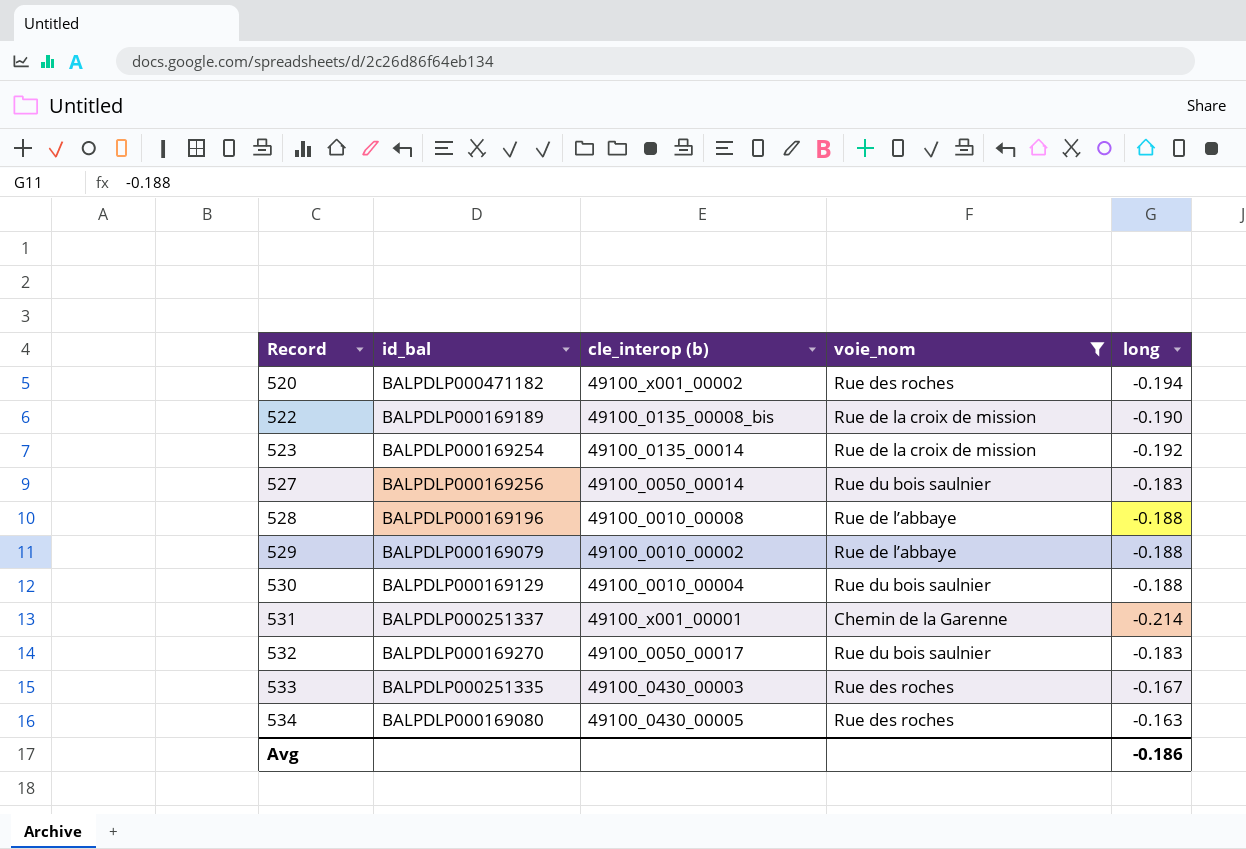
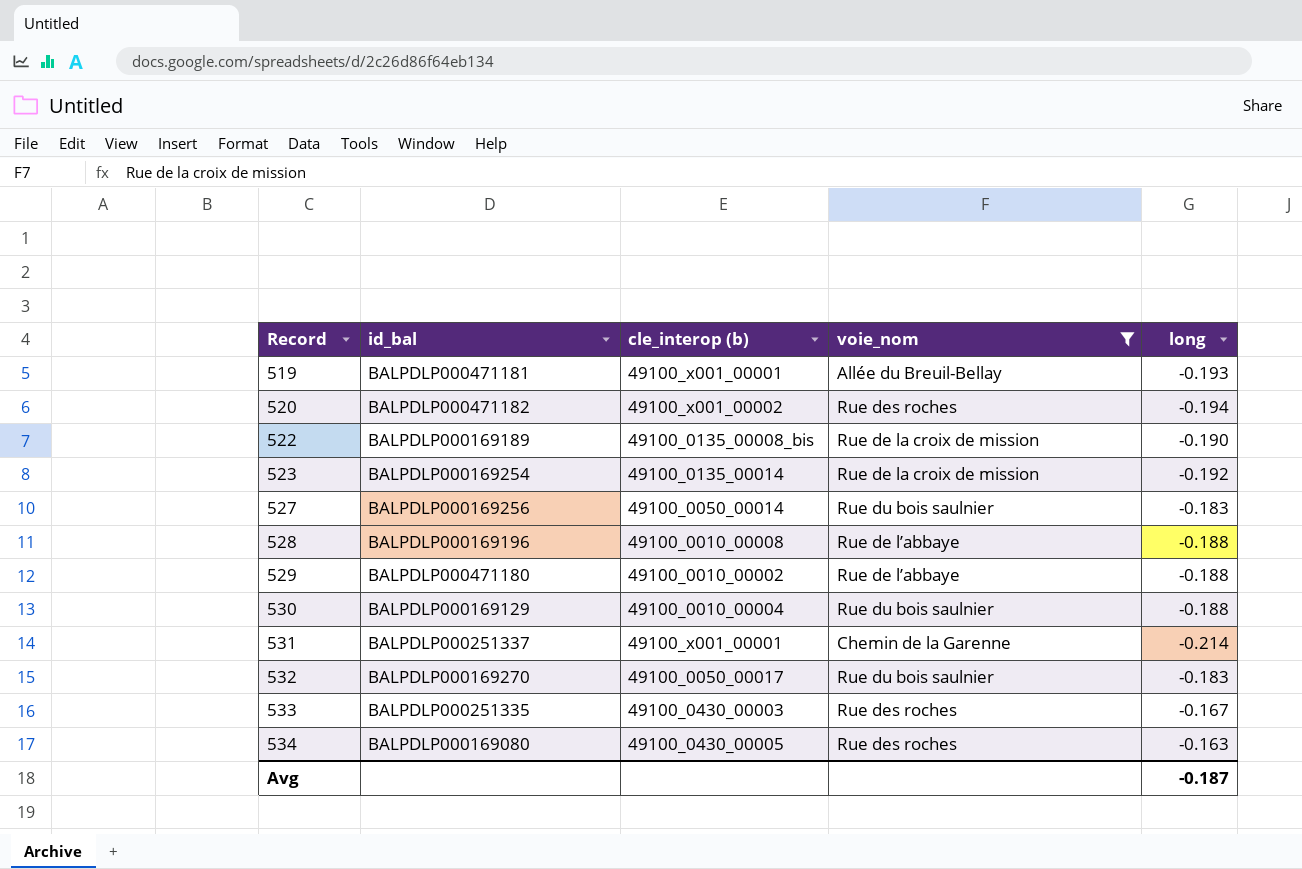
row 519: none -> BALPDLP000471181 | 49100_x001_00001 | Allée du Breuil-Bellay | -0.193
529 | id_bal: BALPDLP000169079 -> BALPDLP000471180
Avg | long: -0.186 -> -0.187

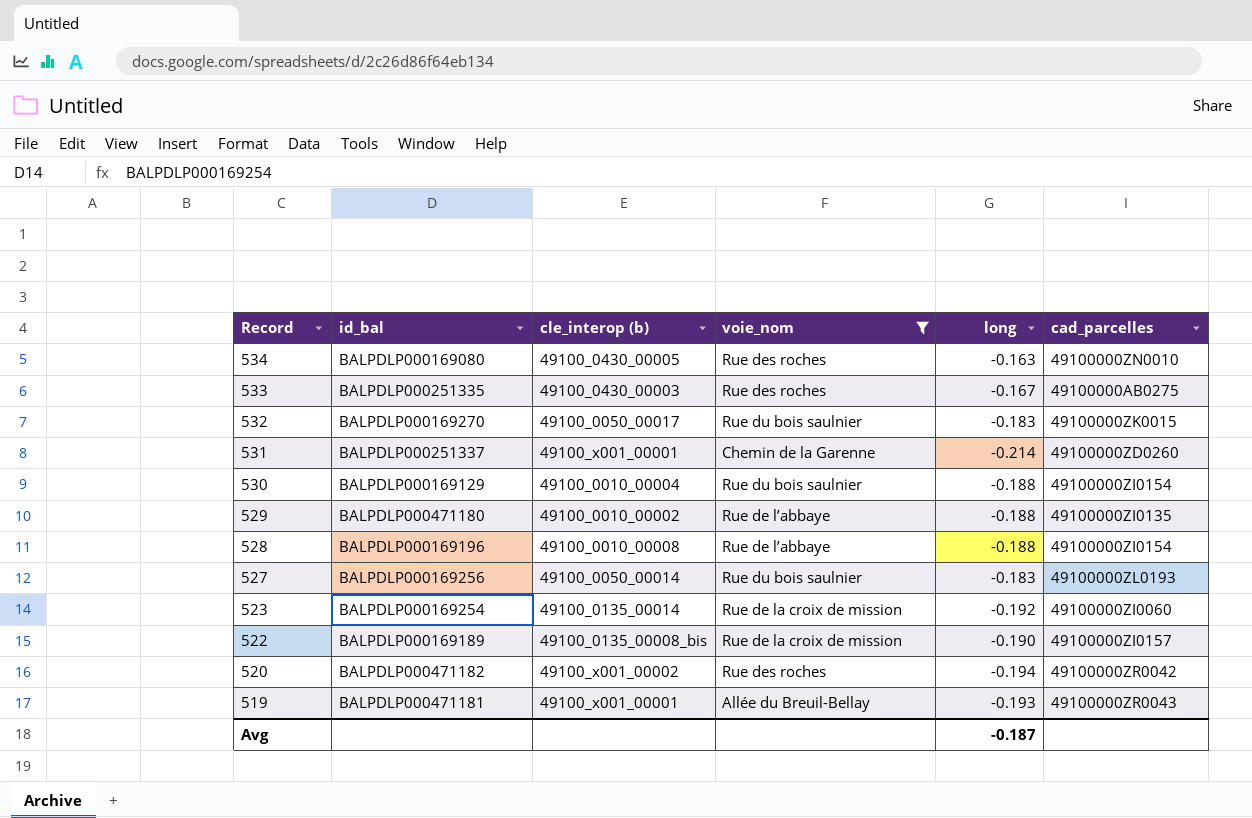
row order: Record ascending -> Record descending
column cad_parcelles | position: none -> 6

